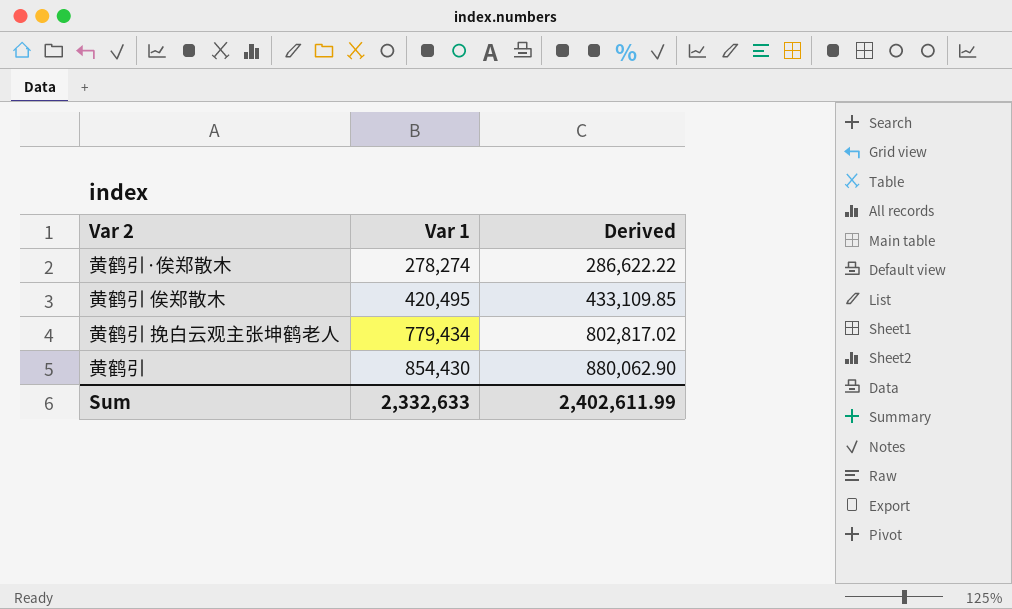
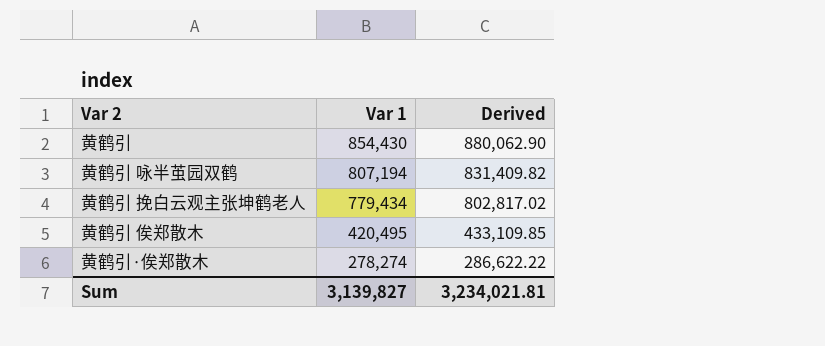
row order: Var 1 ascending -> Var 1 descending
row 黄鹤引 咏半茧园双鹤: none -> 807,194 | 831,409.82
Sum | Var 1: 2,332,633 -> 3,139,827
Sum | Derived: 2,402,611.99 -> 3,234,021.81

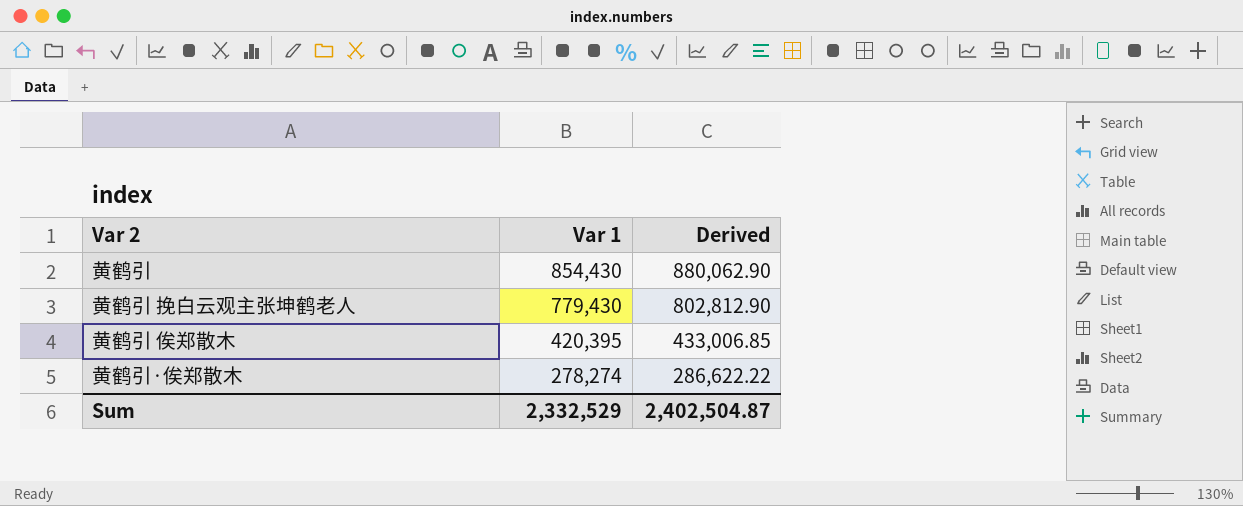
row 黄鹤引 咏半茧园双鹤: 807,194 | 831,409.82 -> none
黄鹤引 挽白云观主张坤鹤老人 | Var 1: 779,434 -> 779,430
黄鹤引 挽白云观主张坤鹤老人 | Derived: 802,817.02 -> 802,812.90
黄鹤引 俟郑散木 | Var 1: 420,495 -> 420,395
黄鹤引 俟郑散木 | Derived: 433,109.85 -> 433,006.85
Sum | Var 1: 3,139,827 -> 2,332,529
Sum | Derived: 3,234,021.81 -> 2,402,504.87

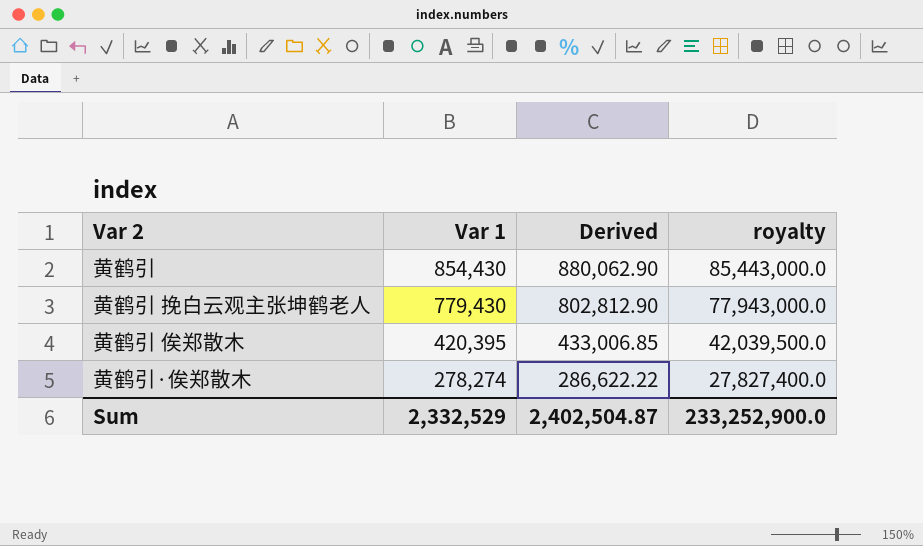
column royalty | formula: none -> [Var 1] * 100

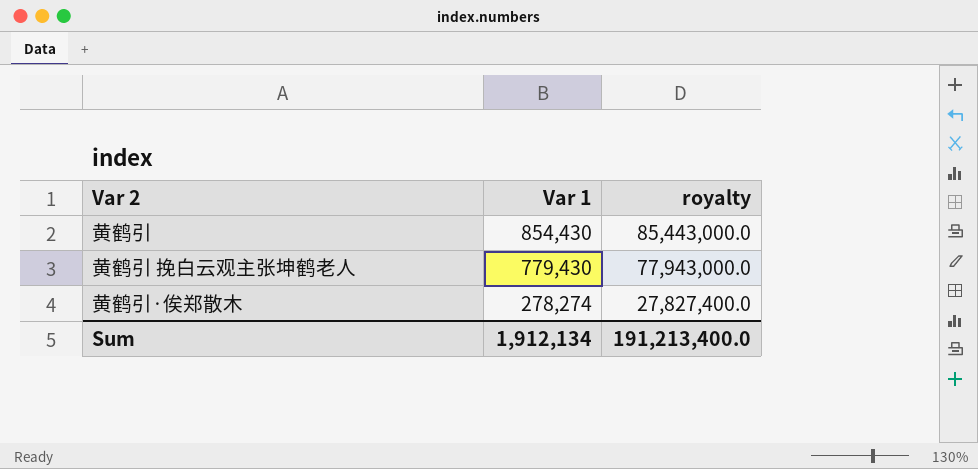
column Derived | formula: [Var 1] * 1.03 -> none
row 黄鹤引 俟郑散木: 420,395 | 433,006.85 | 42,039,500.0 -> none
Sum | Var 1: 2,332,529 -> 1,912,134
Sum | royalty: 233,252,900.0 -> 191,213,400.0

